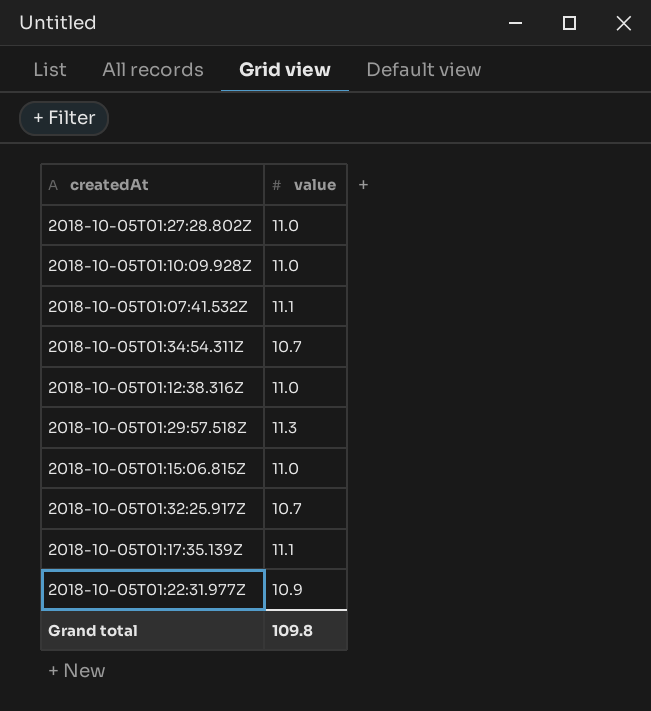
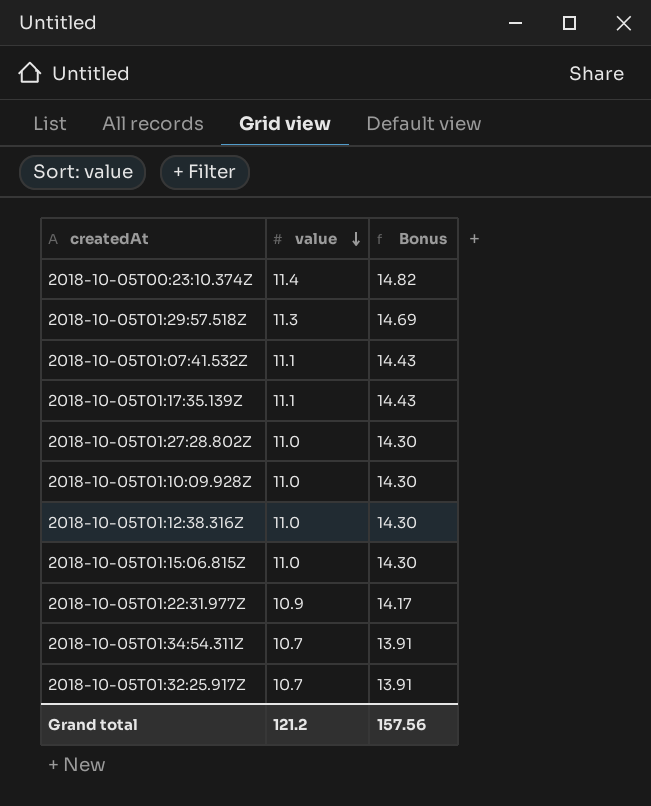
row order: none -> value descending
column Bonus | formula: none -> [value] * 1.3
row 2018-10-05T00:23:10.374Z: none -> 11.4 | 14.82
Grand total | value: 109.8 -> 121.2

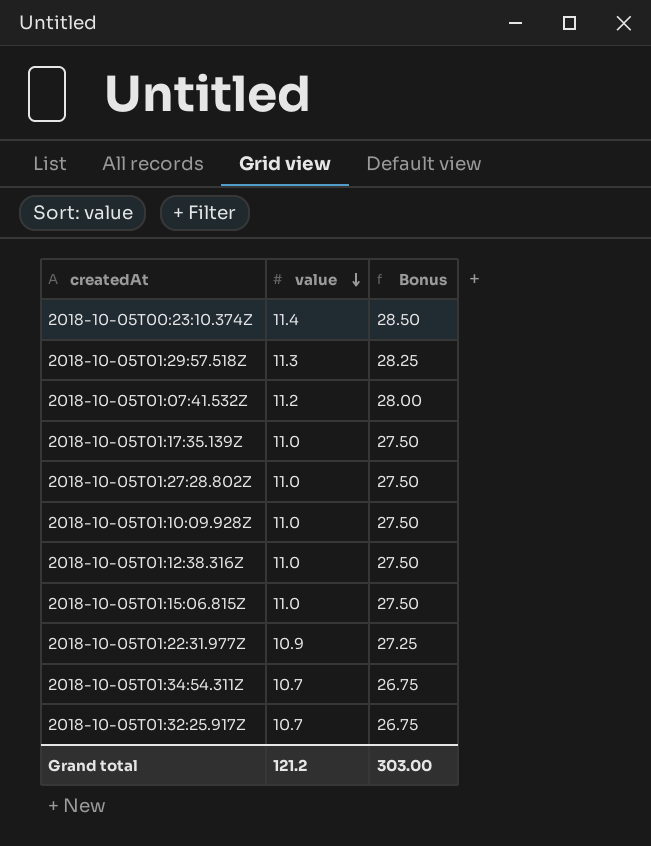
column Bonus | formula: [value] * 1.3 -> [value] * 2.5
2018-10-05T01:07:41.532Z | value: 11.1 -> 11.2
2018-10-05T01:17:35.139Z | value: 11.1 -> 11.0
Grand total | Bonus: 157.56 -> 303.00

